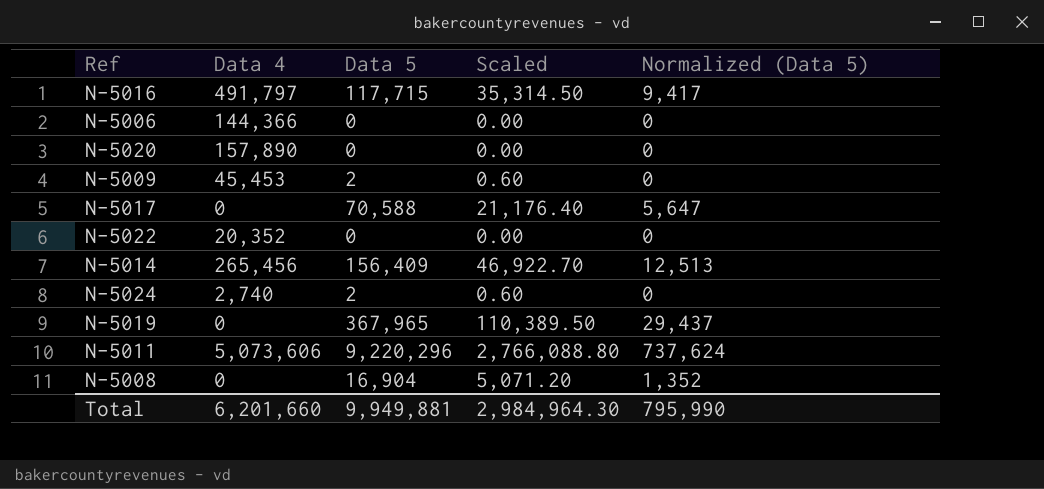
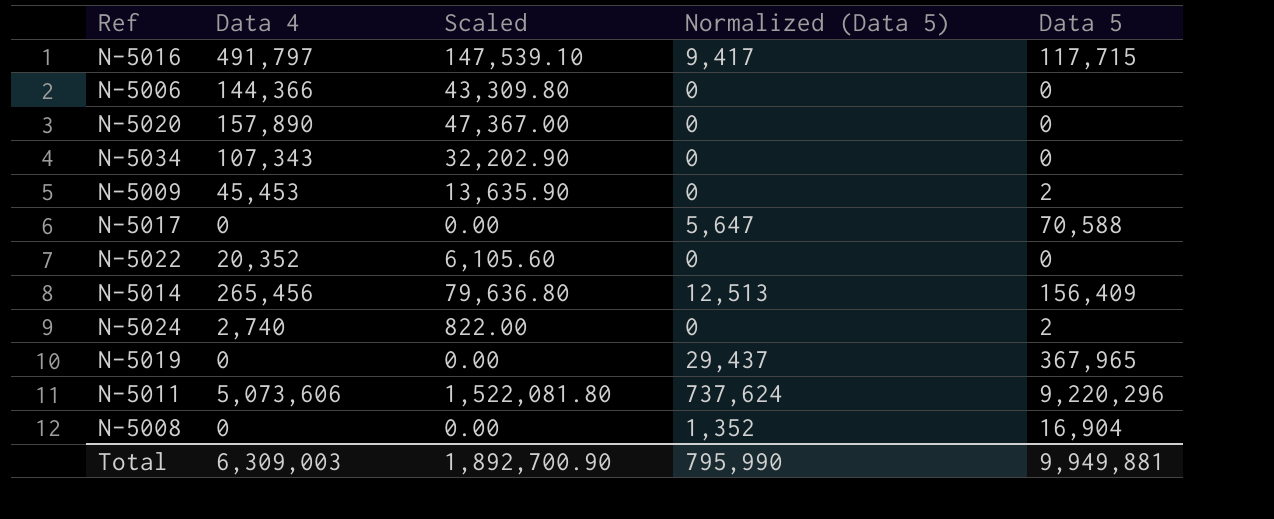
column Scaled | formula: [Data 5] * 0.3 -> [Data 4] * 0.3
column Data 5 | position: 3 -> 5
row N-5034: none -> 107,343 | 32,202.90 | 0 | 0
Total | Data 4: 6,201,660 -> 6,309,003
Total | Scaled: 2,984,964.30 -> 1,892,700.90

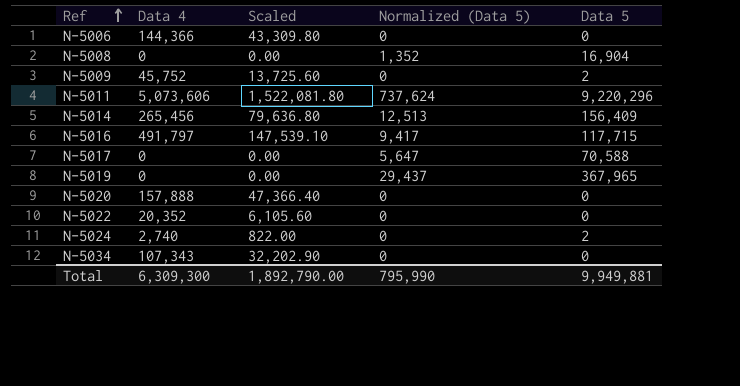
row order: none -> Ref ascending
N-5009 | Data 4: 45,453 -> 45,752
N-5009 | Scaled: 13,635.90 -> 13,725.60
N-5020 | Data 4: 157,890 -> 157,888
N-5020 | Scaled: 47,367.00 -> 47,366.40
Total | Data 4: 6,309,003 -> 6,309,300
Total | Scaled: 1,892,700.90 -> 1,892,790.00

